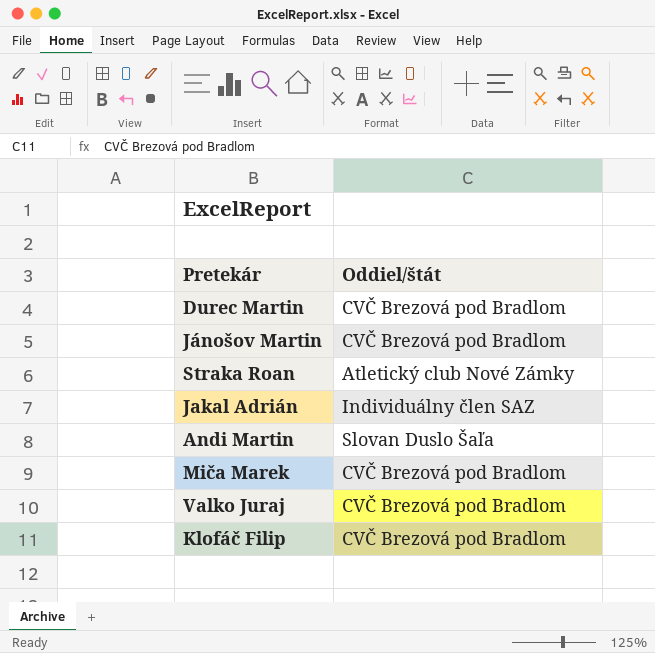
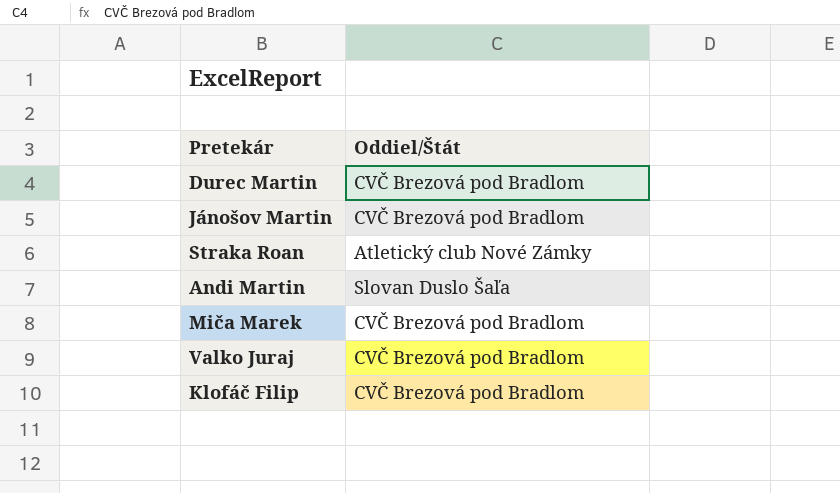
column name: Oddiel/štát -> Oddiel/Štát
row Jakal Adrián: Individuálny člen SAZ -> none

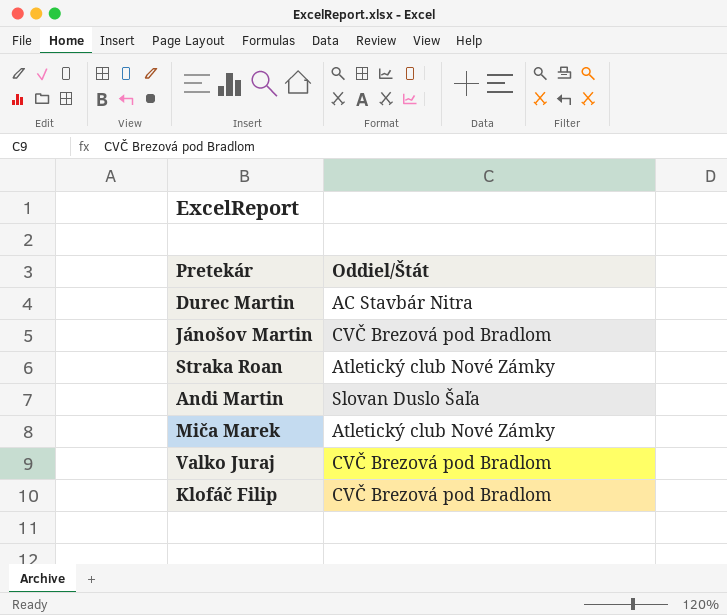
Durec Martin | Oddiel/Štát: CVČ Brezová pod Bradlom -> AC Stavbár Nitra
Miča Marek | Oddiel/Štát: CVČ Brezová pod Bradlom -> Atletický club Nové Zámky

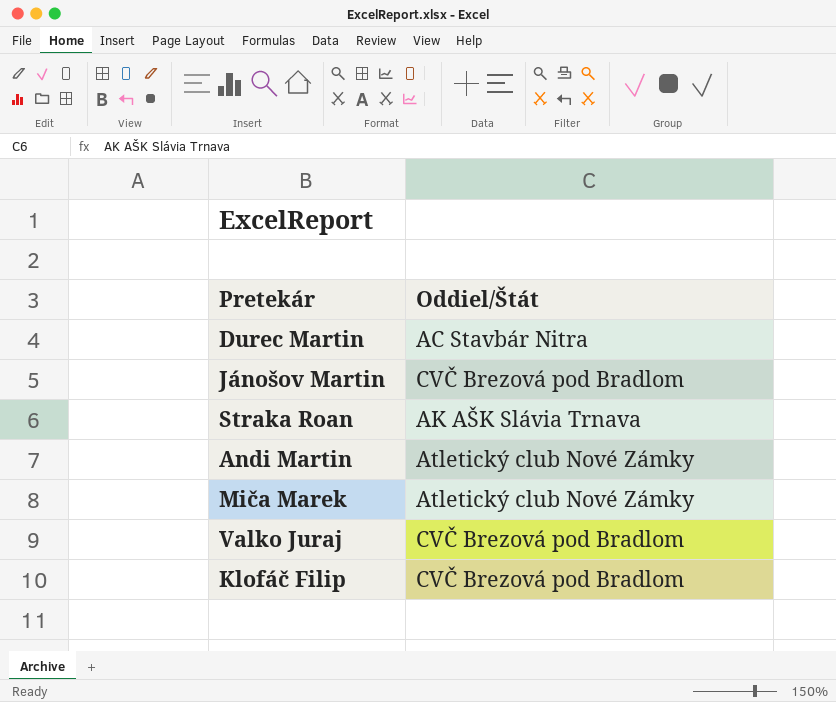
Straka Roan | Oddiel/Štát: Atletický club Nové Zámky -> AK AŠK Slávia Trnava
Andi Martin | Oddiel/Štát: Slovan Duslo Šaľa -> Atletický club Nové Zámky

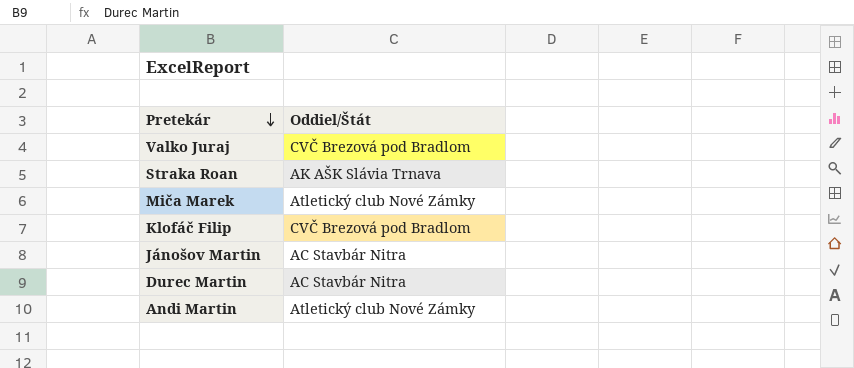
row order: none -> Pretekár descending
Jánošov Martin | Oddiel/Štát: CVČ Brezová pod Bradlom -> AC Stavbár Nitra

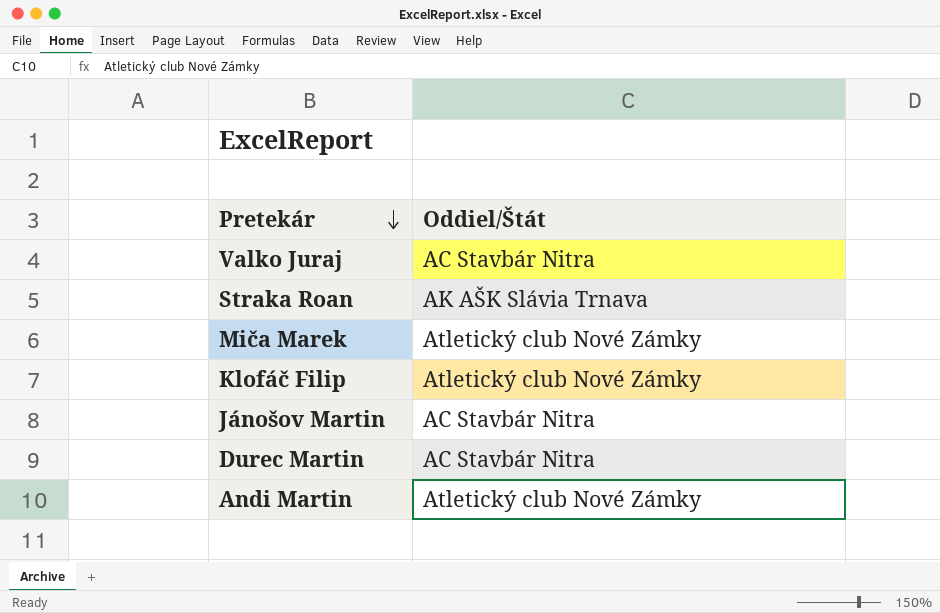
Valko Juraj | Oddiel/Štát: CVČ Brezová pod Bradlom -> AC Stavbár Nitra
Klofáč Filip | Oddiel/Štát: CVČ Brezová pod Bradlom -> Atletický club Nové Zámky

